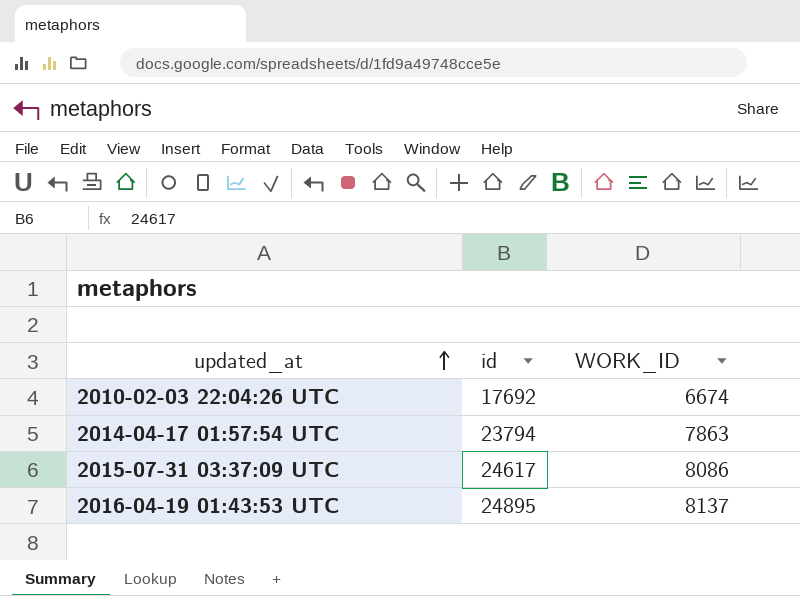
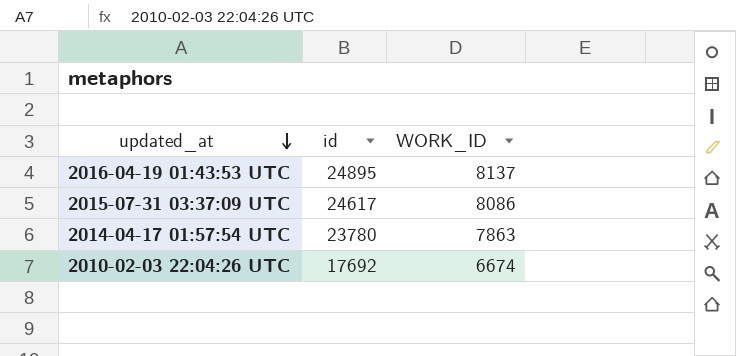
row order: updated_at ascending -> updated_at descending
2014-04-17 01:57:54 UTC | id: 23794 -> 23780

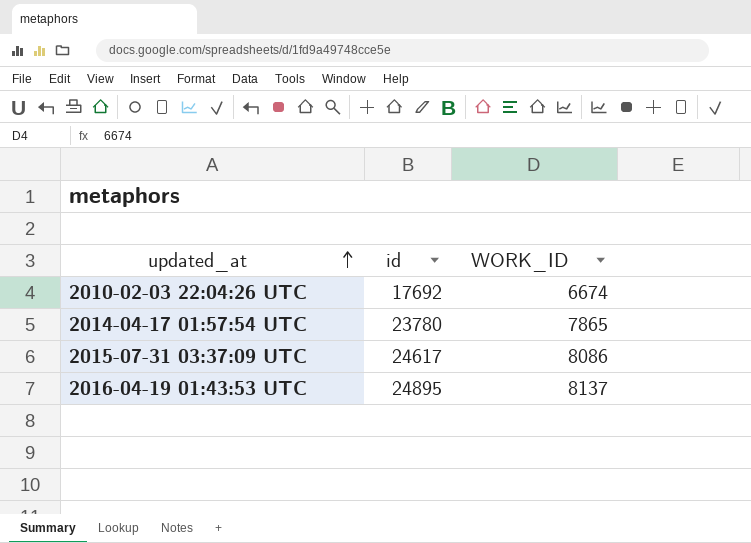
row order: updated_at descending -> updated_at ascending
2014-04-17 01:57:54 UTC | WORK_ID: 7863 -> 7865

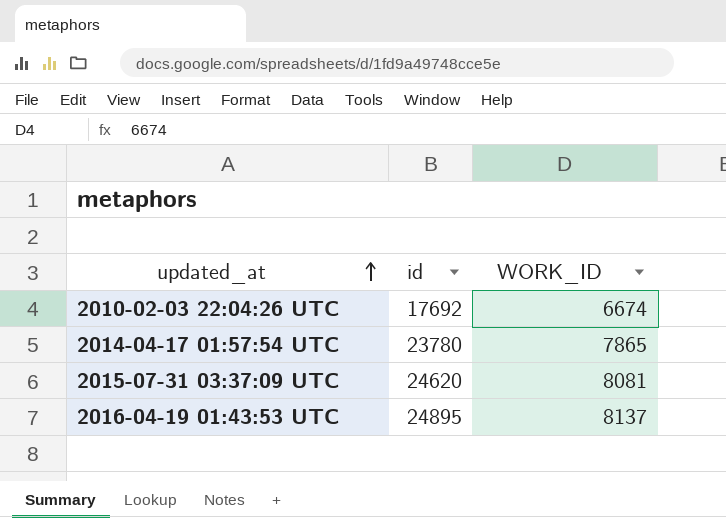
2015-07-31 03:37:09 UTC | id: 24617 -> 24620
2015-07-31 03:37:09 UTC | WORK_ID: 8086 -> 8081

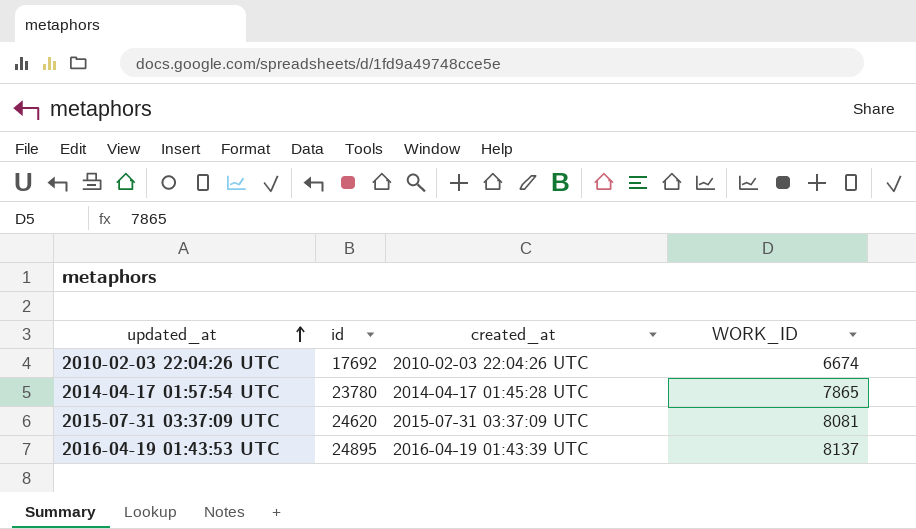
column created_at | position: none -> 3

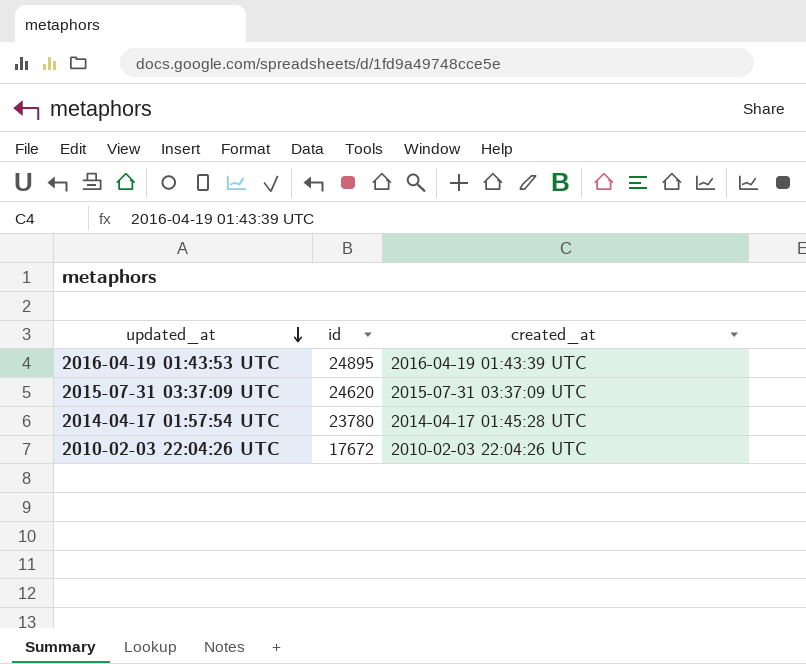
row order: updated_at ascending -> updated_at descending
column WORK_ID | position: 4 -> none
2010-02-03 22:04:26 UTC | id: 17692 -> 17672

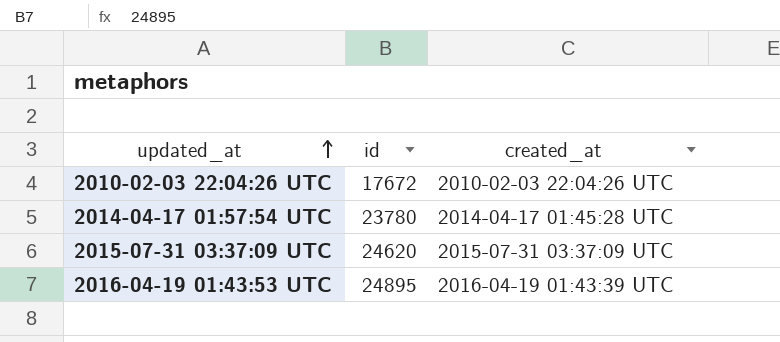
row order: updated_at descending -> updated_at ascending

